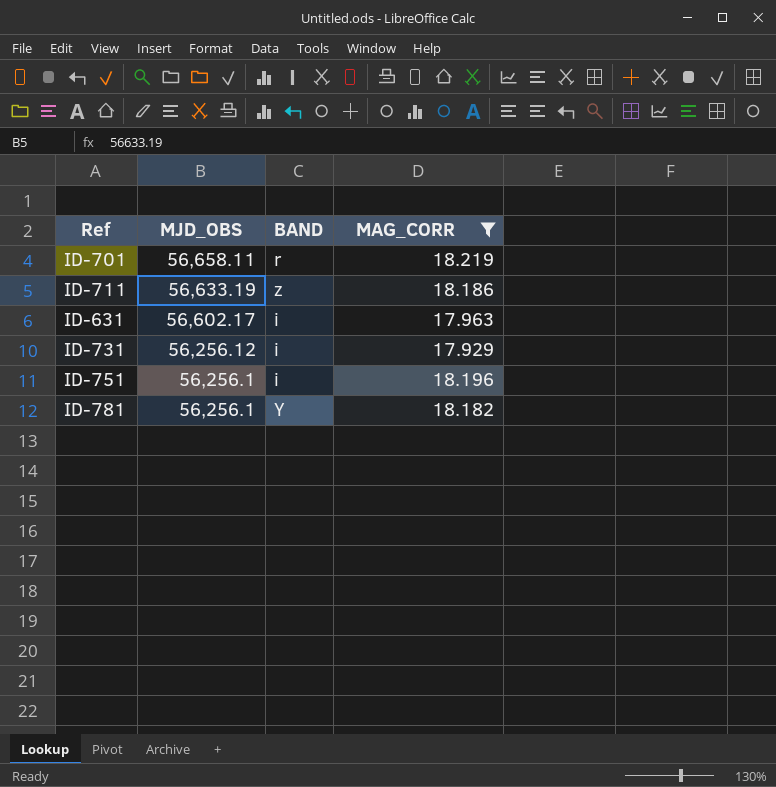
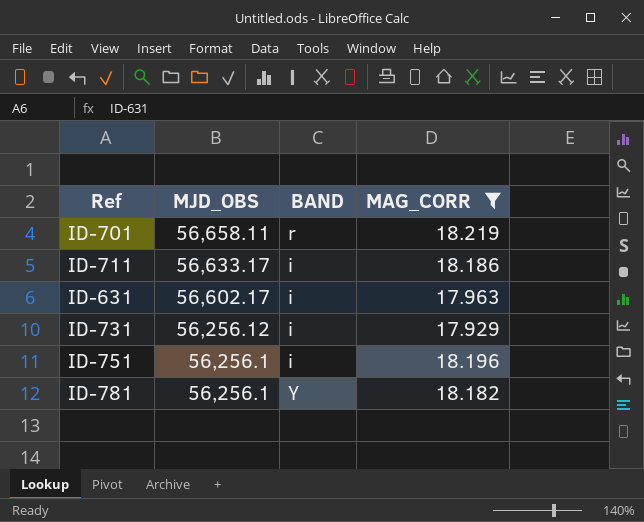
ID-711 | MJD_OBS: 56,633.19 -> 56,633.17
ID-711 | BAND: z -> i

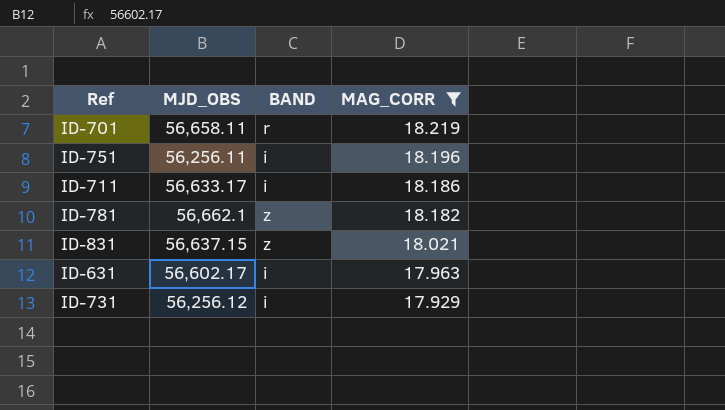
row order: MJD_OBS descending -> MAG_CORR descending
ID-751 | MJD_OBS: 56,256.1 -> 56,256.11
ID-781 | MJD_OBS: 56,256.1 -> 56,662.1
ID-781 | BAND: Y -> z
row ID-831: none -> 56,637.15 | z | 18.021

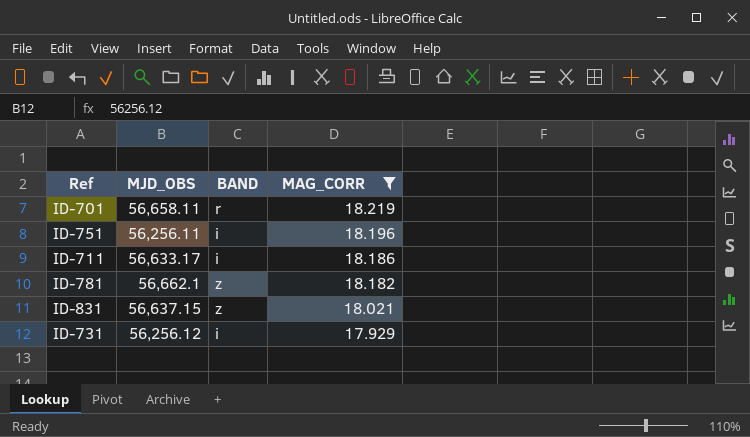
row ID-631: 56,602.17 | i | 17.963 -> none

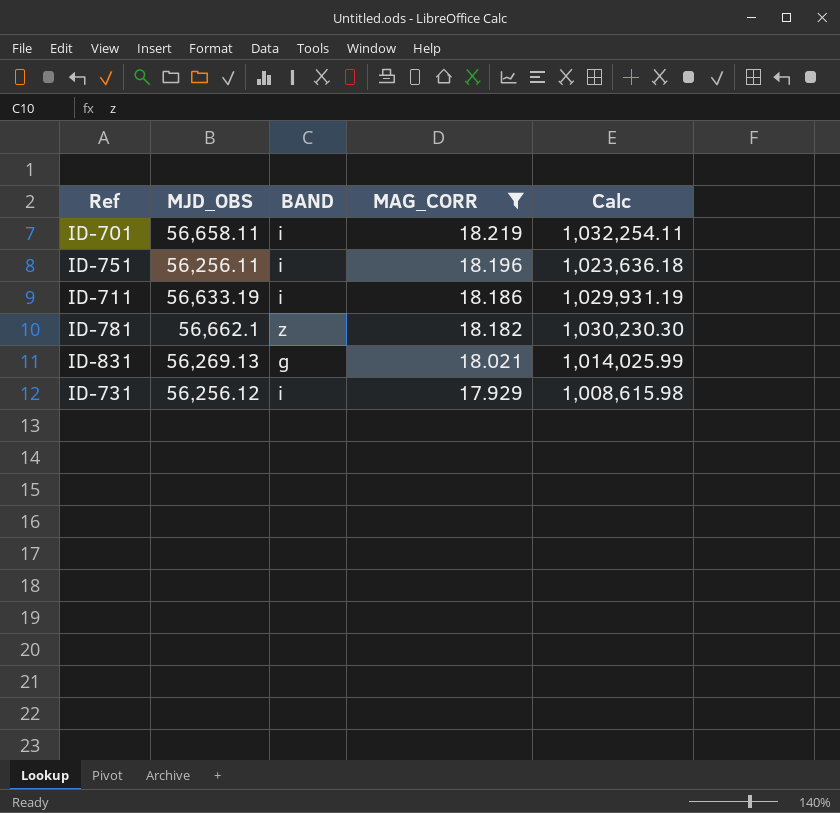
column Calc | formula: none -> [MJD_OBS] * [MAG_CORR]
ID-701 | BAND: r -> i
ID-711 | MJD_OBS: 56,633.17 -> 56,633.19
ID-831 | MJD_OBS: 56,637.15 -> 56,269.13
ID-831 | BAND: z -> g

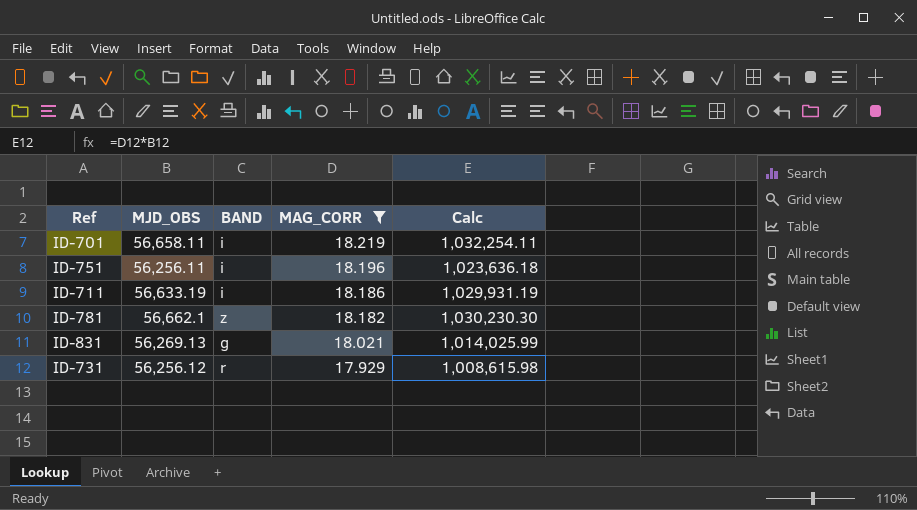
ID-731 | BAND: i -> r

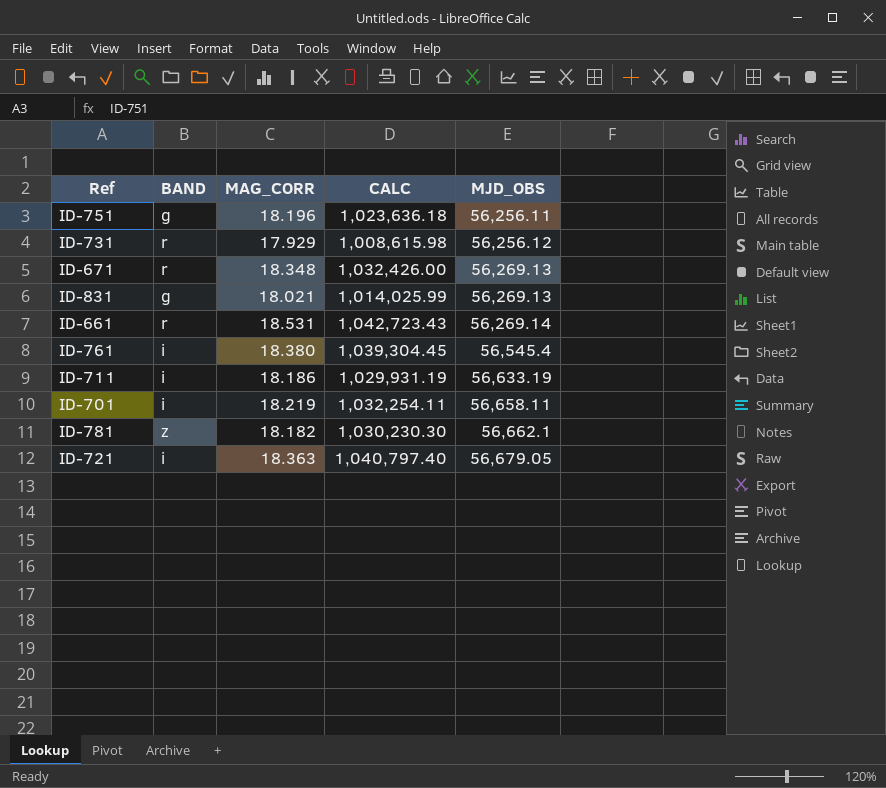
filter: MAG_CORR <= 18.219 -> none
row order: MAG_CORR descending -> MJD_OBS ascending
column name: Calc -> CALC
column MJD_OBS | position: 2 -> 5
ID-751 | BAND: i -> g

